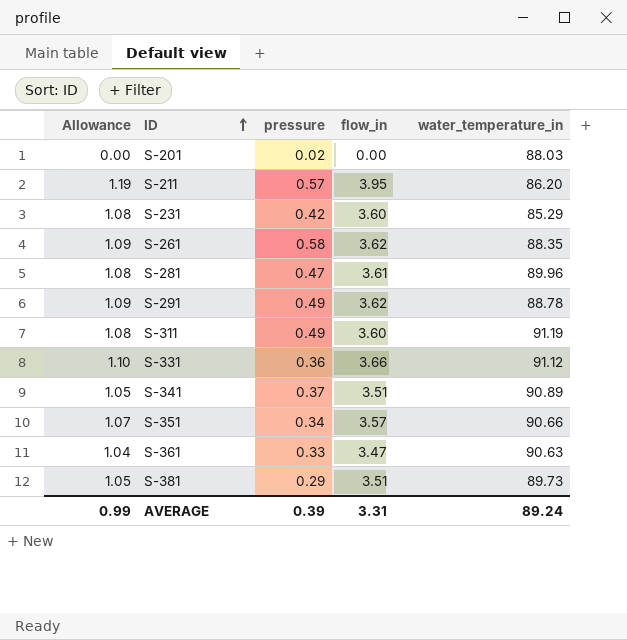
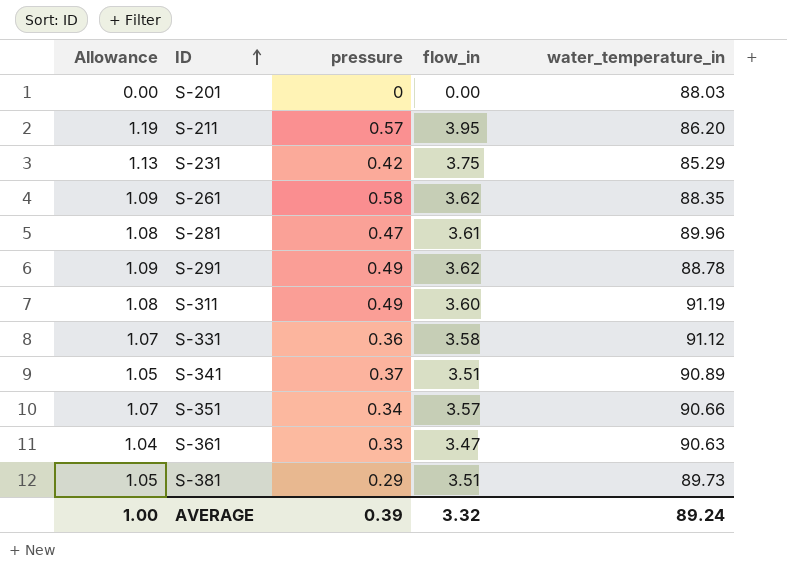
S-201 | pressure: 0.02 -> 0
S-231 | Allowance: 1.08 -> 1.13
S-231 | flow_in: 3.60 -> 3.75
S-331 | Allowance: 1.10 -> 1.07
S-331 | flow_in: 3.66 -> 3.58
AVERAGE | Allowance: 0.99 -> 1.00
AVERAGE | flow_in: 3.31 -> 3.32

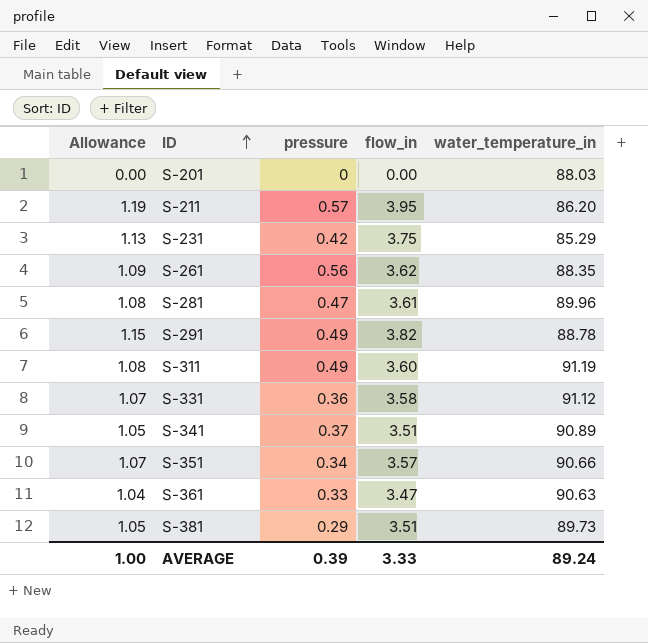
S-261 | pressure: 0.58 -> 0.56
S-291 | Allowance: 1.09 -> 1.15
S-291 | flow_in: 3.62 -> 3.82
AVERAGE | flow_in: 3.32 -> 3.33

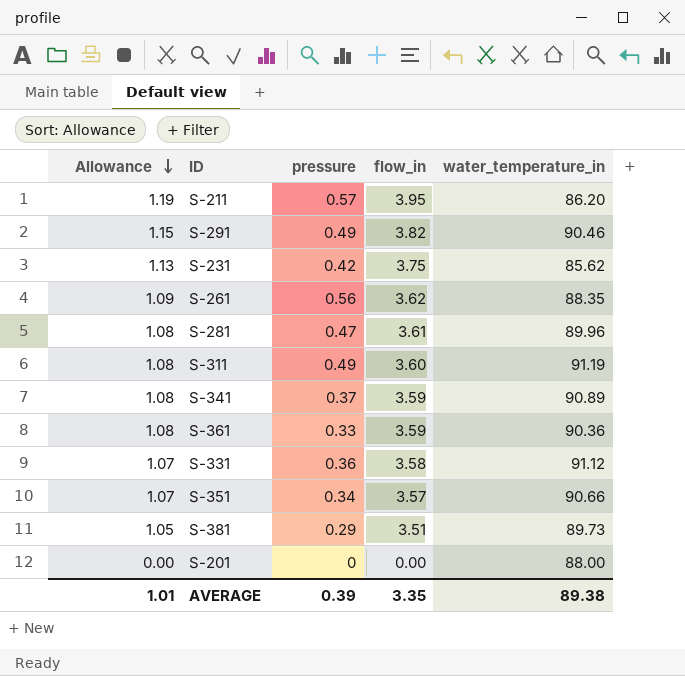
row order: ID ascending -> Allowance descending
S-291 | water_temperature_in: 88.78 -> 90.46
S-231 | water_temperature_in: 85.29 -> 85.62
S-341 | Allowance: 1.05 -> 1.08
S-341 | flow_in: 3.51 -> 3.59
S-361 | Allowance: 1.04 -> 1.08
S-361 | flow_in: 3.47 -> 3.59
S-361 | water_temperature_in: 90.63 -> 90.36
S-201 | water_temperature_in: 88.03 -> 88.00
AVERAGE | Allowance: 1.00 -> 1.01
AVERAGE | flow_in: 3.33 -> 3.35
AVERAGE | water_temperature_in: 89.24 -> 89.38

